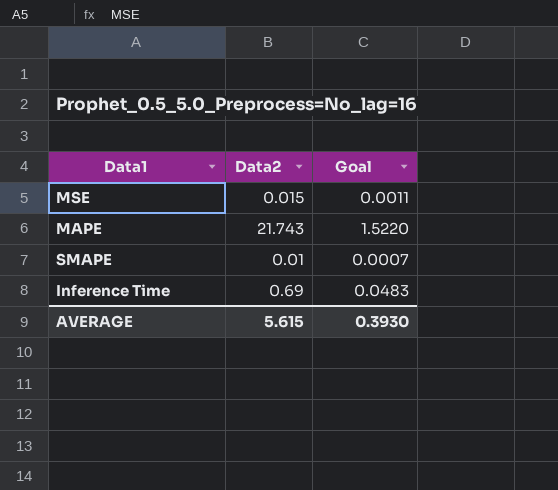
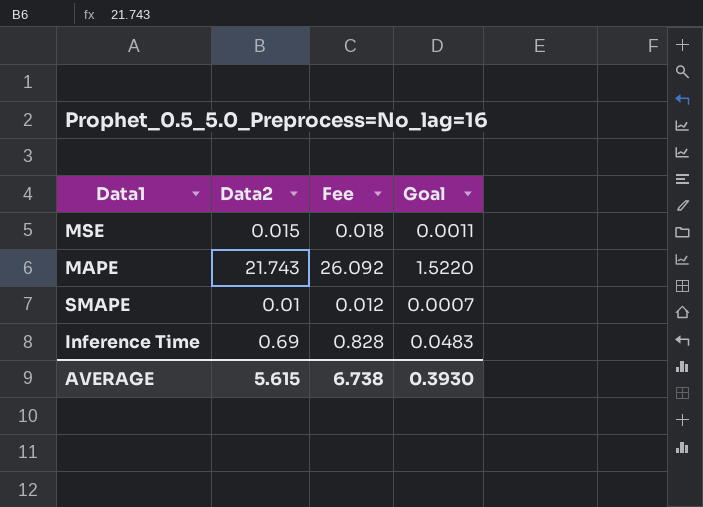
column Fee | formula: none -> [Data2] * 1.2

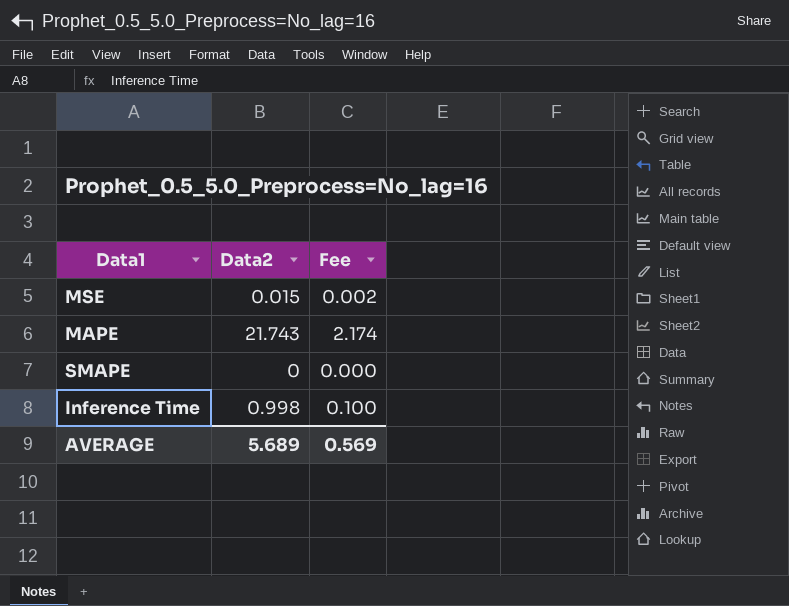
column Goal | formula: [Data2] * 0.07 -> none
column Fee | formula: [Data2] * 1.2 -> [Data2] * 0.1
SMAPE | Data2: 0.01 -> 0
Inference Time | Data2: 0.69 -> 0.998
AVERAGE | Data2: 5.615 -> 5.689
AVERAGE | Fee: 6.738 -> 0.569

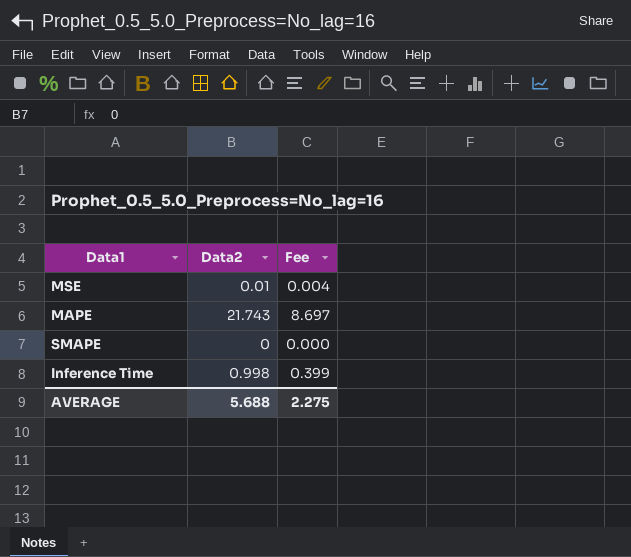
column Fee | formula: [Data2] * 0.1 -> [Data2] * 0.4
MSE | Data2: 0.015 -> 0.01
AVERAGE | Data2: 5.689 -> 5.688
AVERAGE | Fee: 0.569 -> 2.275

